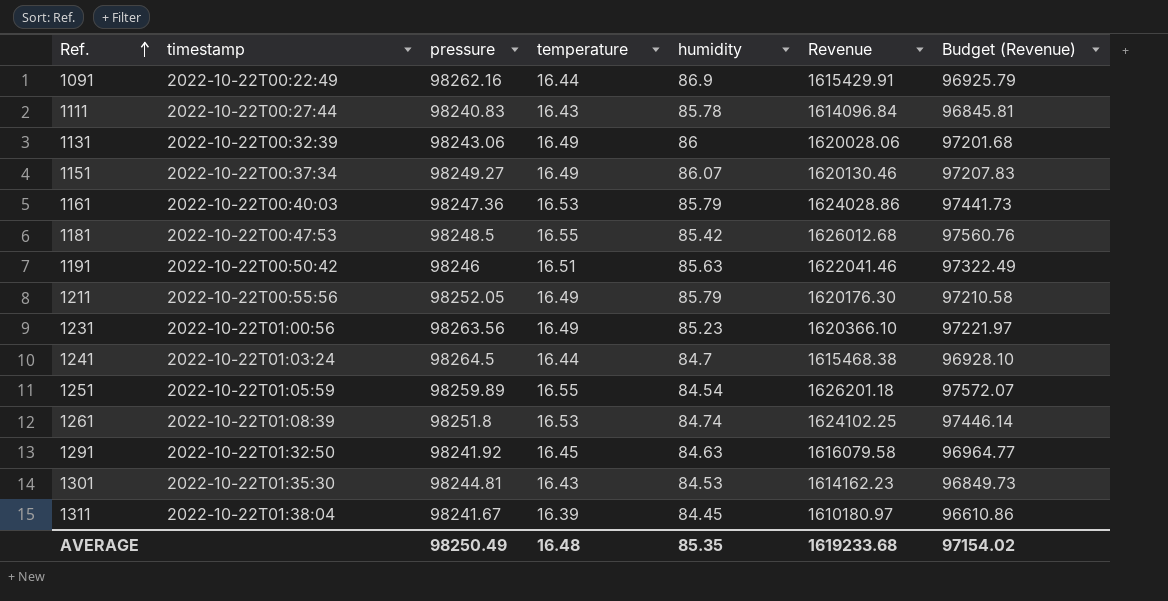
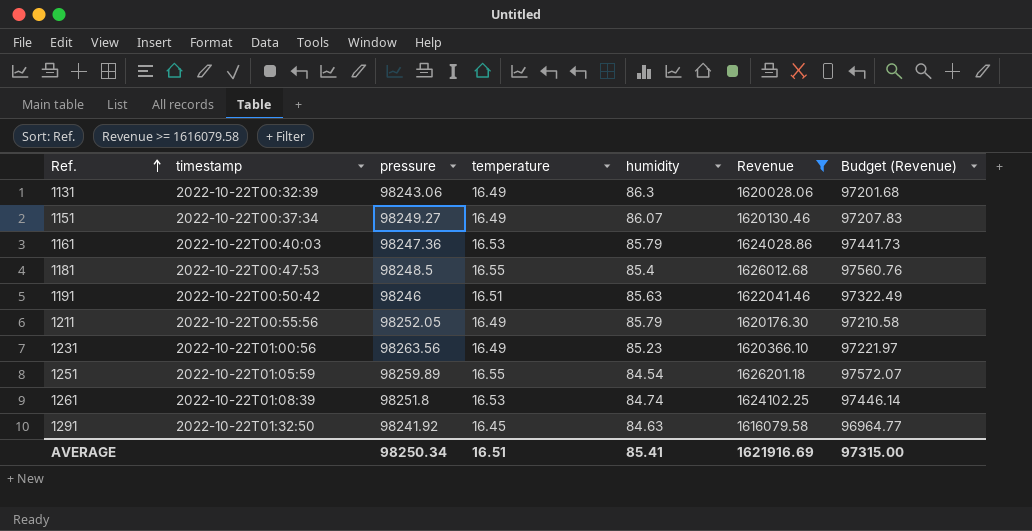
filter: none -> Revenue >= 1616079.58
1131 | humidity: 86 -> 86.3
1181 | humidity: 85.42 -> 85.4
AVERAGE | pressure: 98250.49 -> 98250.34
AVERAGE | temperature: 16.48 -> 16.51
AVERAGE | humidity: 85.35 -> 85.41
AVERAGE | Revenue: 1619233.68 -> 1621916.69
AVERAGE | Budget (Revenue): 97154.02 -> 97315.00

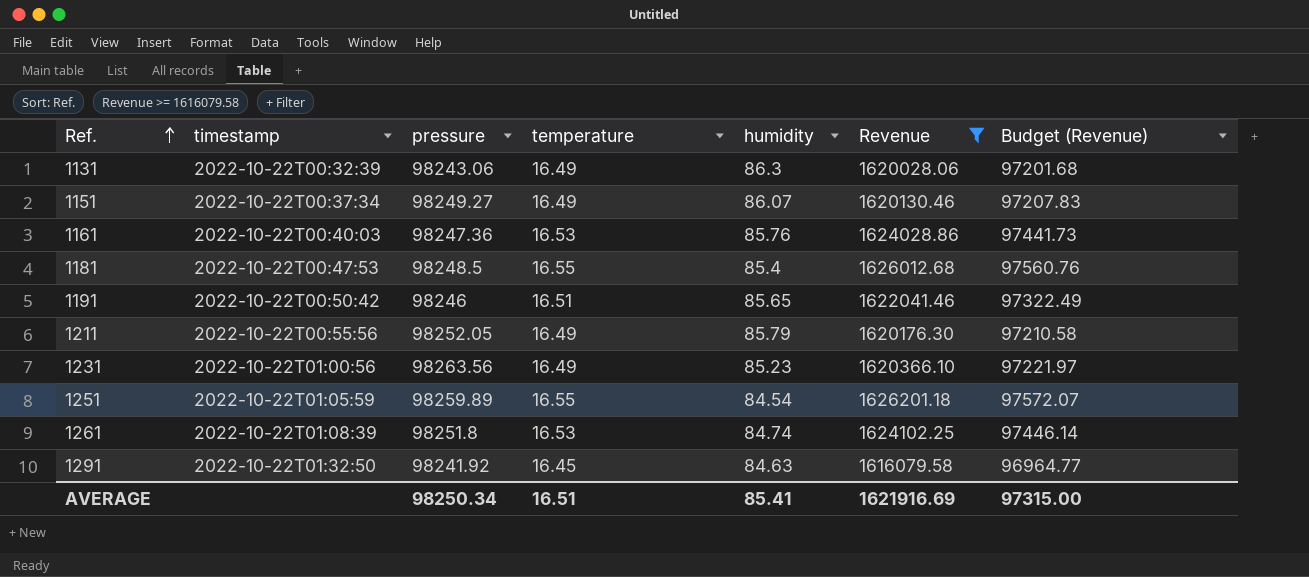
1161 | humidity: 85.79 -> 85.76
1191 | humidity: 85.63 -> 85.65

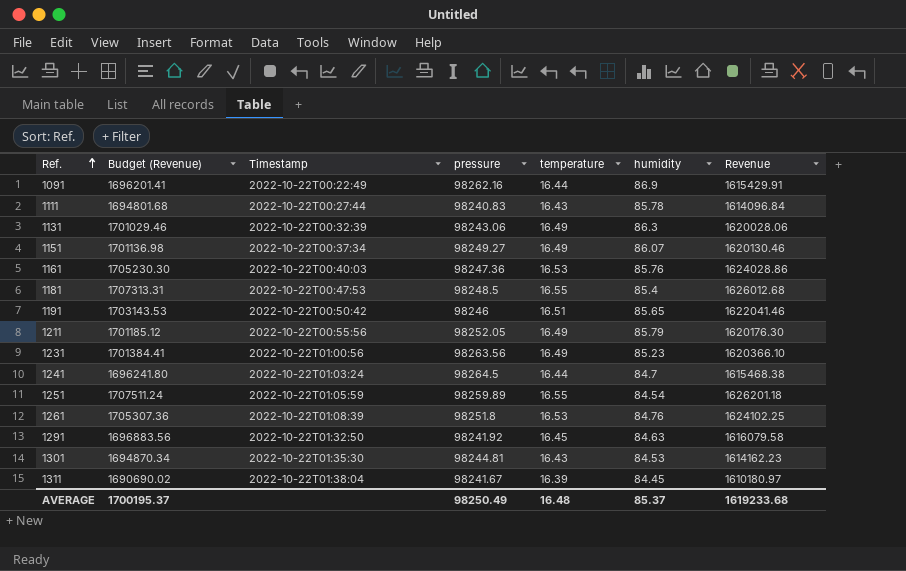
filter: Revenue >= 1616079.58 -> none
column Budget (Revenue) | formula: [Revenue] * 0.06 -> [Revenue] * 1.05
column Budget (Revenue) | position: 7 -> 2
column name: timestamp -> Timestamp
1261 | humidity: 84.74 -> 84.76
AVERAGE | Budget (Revenue): 97315.00 -> 1700195.37
AVERAGE | pressure: 98250.34 -> 98250.49
AVERAGE | temperature: 16.51 -> 16.48
AVERAGE | humidity: 85.41 -> 85.37
AVERAGE | Revenue: 1621916.69 -> 1619233.68

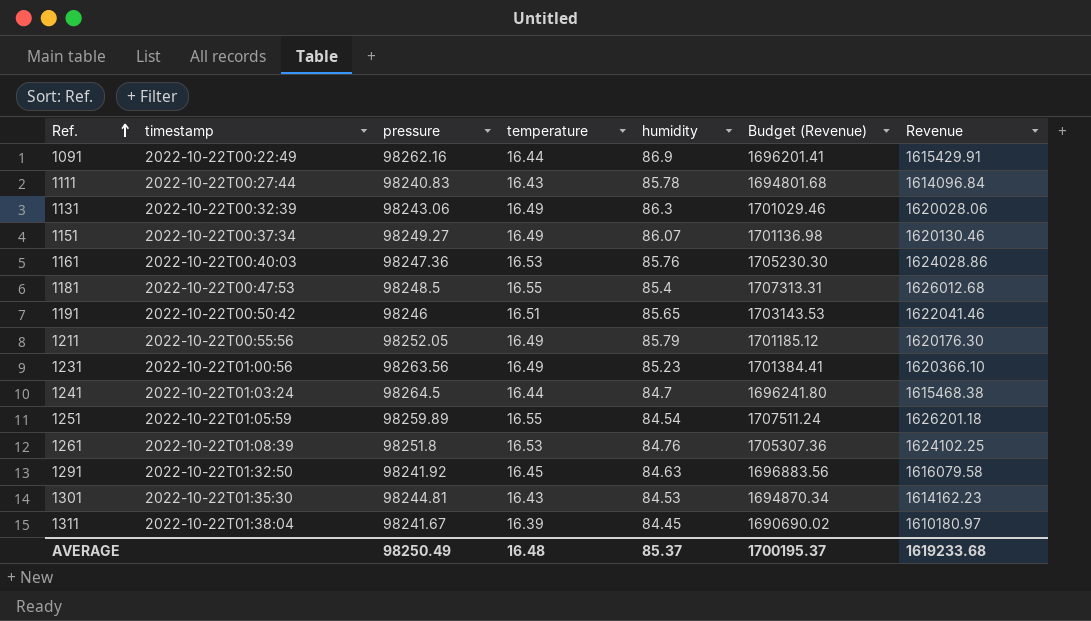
column name: Timestamp -> timestamp
column Budget (Revenue) | position: 2 -> 6

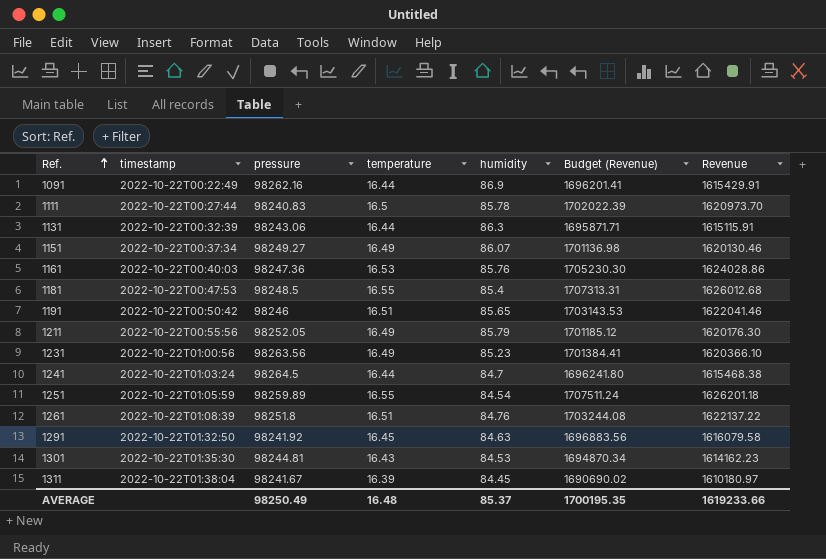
1111 | temperature: 16.43 -> 16.5
1111 | Budget (Revenue): 1694801.68 -> 1702022.39
1111 | Revenue: 1614096.84 -> 1620973.70
1131 | temperature: 16.49 -> 16.44
1131 | Budget (Revenue): 1701029.46 -> 1695871.71
1131 | Revenue: 1620028.06 -> 1615115.91
1261 | temperature: 16.53 -> 16.51
1261 | Budget (Revenue): 1705307.36 -> 1703244.08
1261 | Revenue: 1624102.25 -> 1622137.22
AVERAGE | Budget (Revenue): 1700195.37 -> 1700195.35
AVERAGE | Revenue: 1619233.68 -> 1619233.66

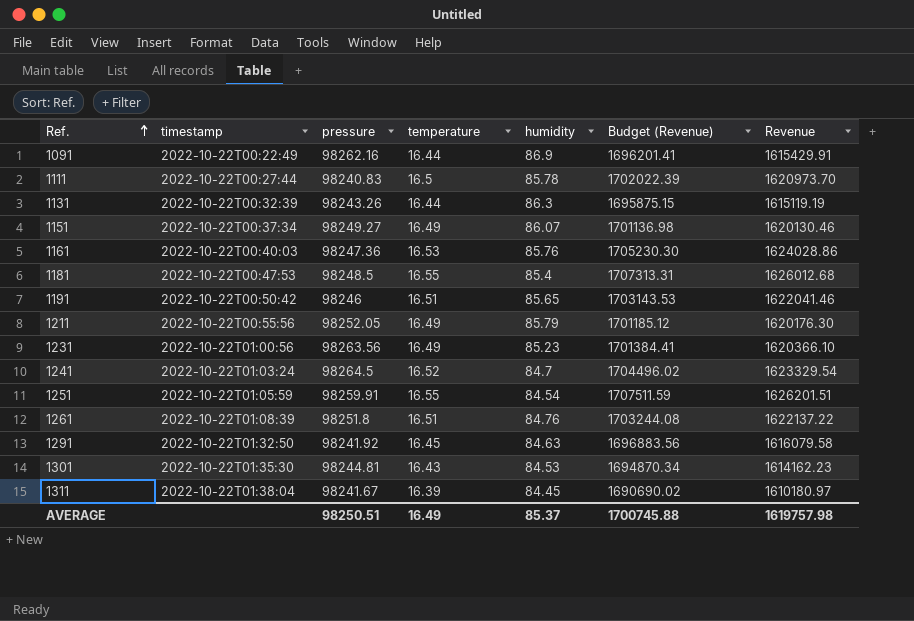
1131 | pressure: 98243.06 -> 98243.26
1131 | Budget (Revenue): 1695871.71 -> 1695875.15
1131 | Revenue: 1615115.91 -> 1615119.19
1241 | temperature: 16.44 -> 16.52
1241 | Budget (Revenue): 1696241.80 -> 1704496.02
1241 | Revenue: 1615468.38 -> 1623329.54
1251 | pressure: 98259.89 -> 98259.91
1251 | Budget (Revenue): 1707511.24 -> 1707511.59
1251 | Revenue: 1626201.18 -> 1626201.51
AVERAGE | pressure: 98250.49 -> 98250.51
AVERAGE | temperature: 16.48 -> 16.49
AVERAGE | Budget (Revenue): 1700195.35 -> 1700745.88
AVERAGE | Revenue: 1619233.66 -> 1619757.98

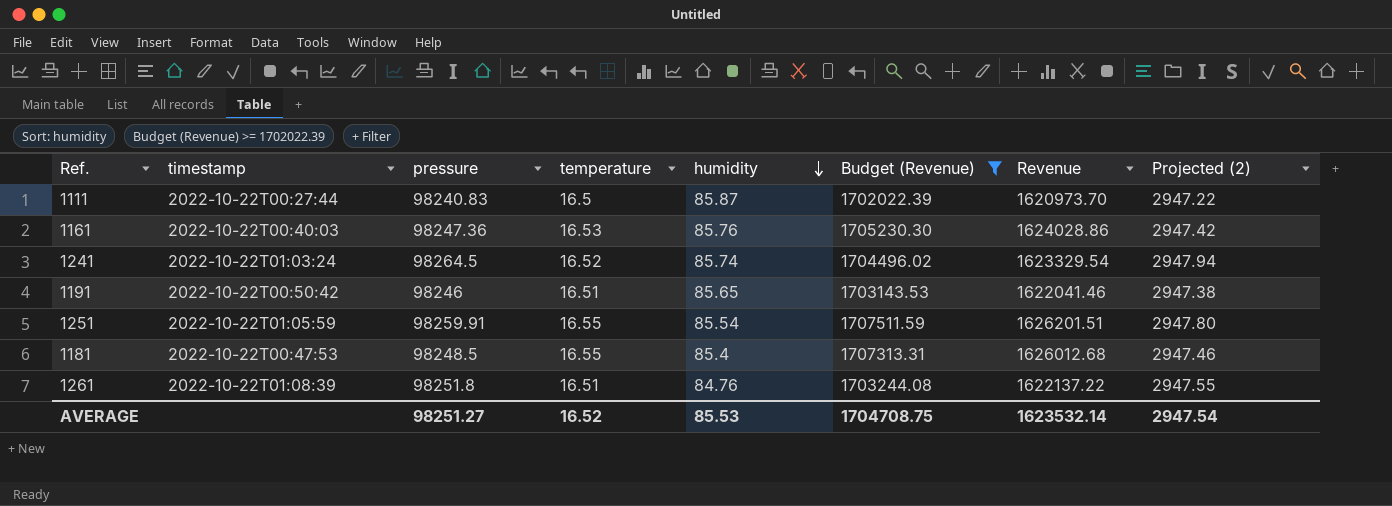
filter: none -> Budget (Revenue) >= 1702022.39
row order: Ref. ascending -> humidity descending
column Projected (2) | formula: none -> [pressure] * 0.03
1111 | humidity: 85.78 -> 85.87
1241 | humidity: 84.7 -> 85.74
1251 | humidity: 84.54 -> 85.54
AVERAGE | pressure: 98250.51 -> 98251.27
AVERAGE | temperature: 16.49 -> 16.52
AVERAGE | humidity: 85.37 -> 85.53
AVERAGE | Budget (Revenue): 1700745.88 -> 1704708.75
AVERAGE | Revenue: 1619757.98 -> 1623532.14

